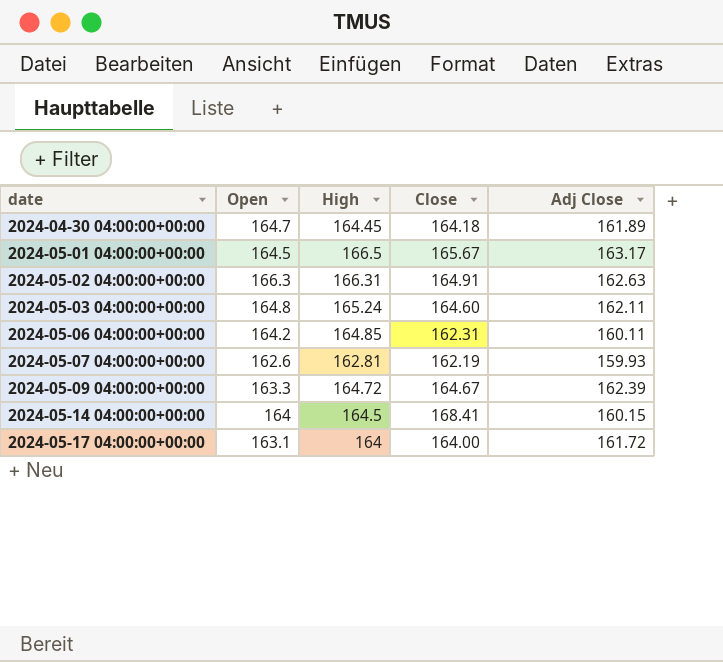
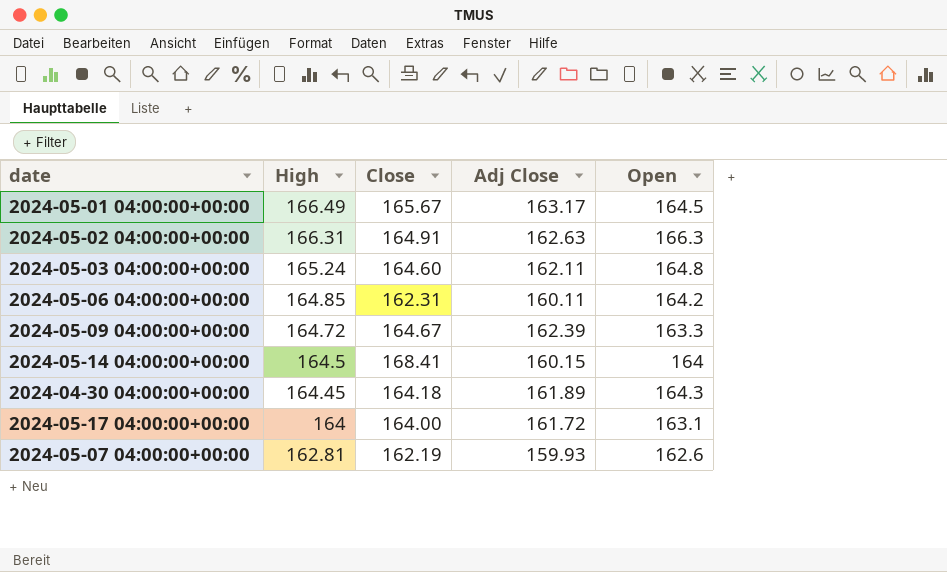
row order: date ascending -> High descending
column Open | position: 2 -> 5
2024-05-01 04:00:00+00:00 | High: 166.5 -> 166.49
2024-04-30 04:00:00+00:00 | Open: 164.7 -> 164.3

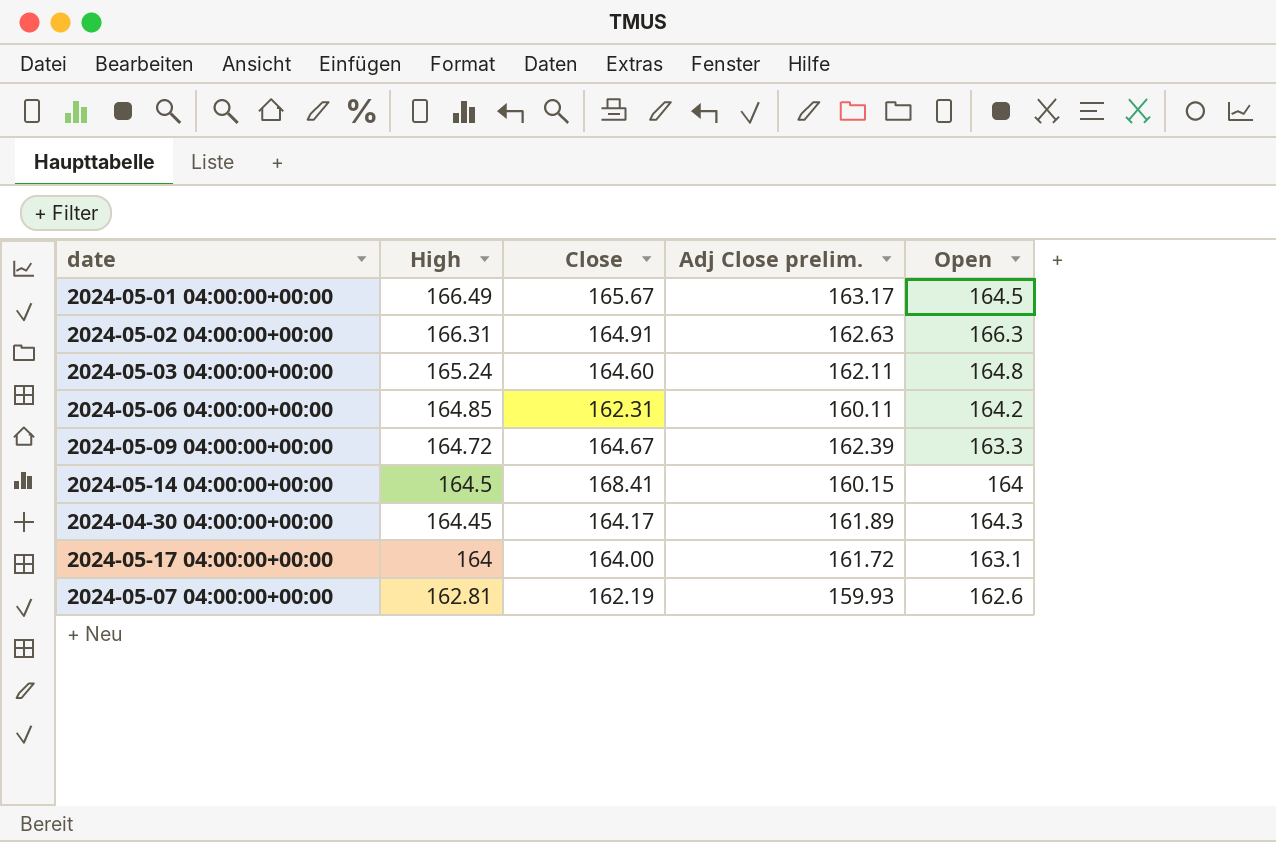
column name: Adj Close -> Adj Close prelim.
2024-04-30 04:00:00+00:00 | Close: 164.18 -> 164.17

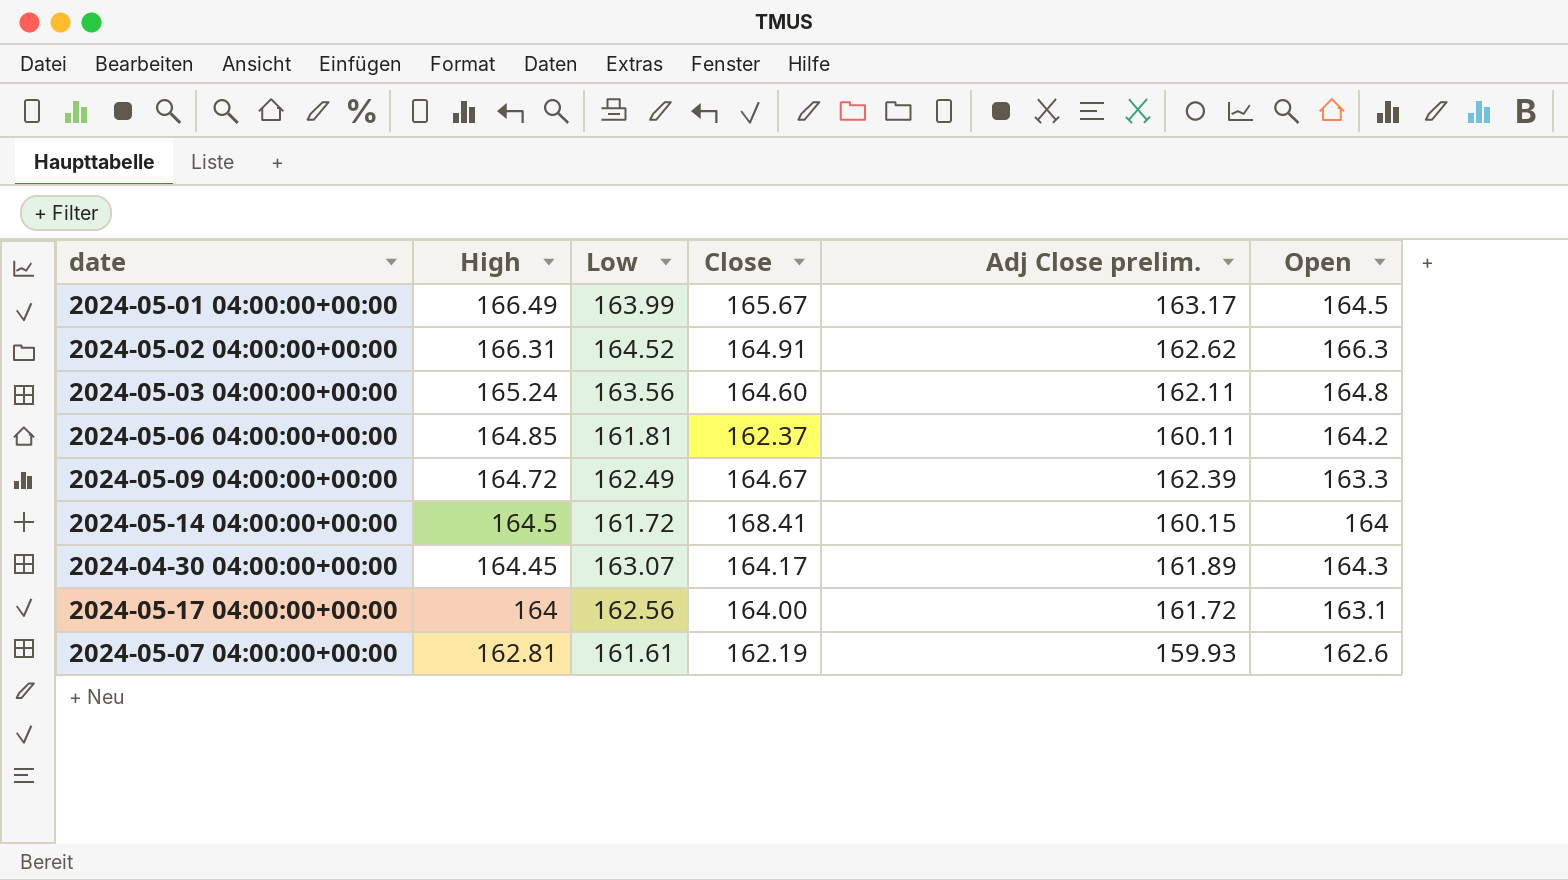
column Low | position: none -> 3
2024-05-02 04:00:00+00:00 | Adj Close prelim.: 162.63 -> 162.62
2024-05-06 04:00:00+00:00 | Close: 162.31 -> 162.37

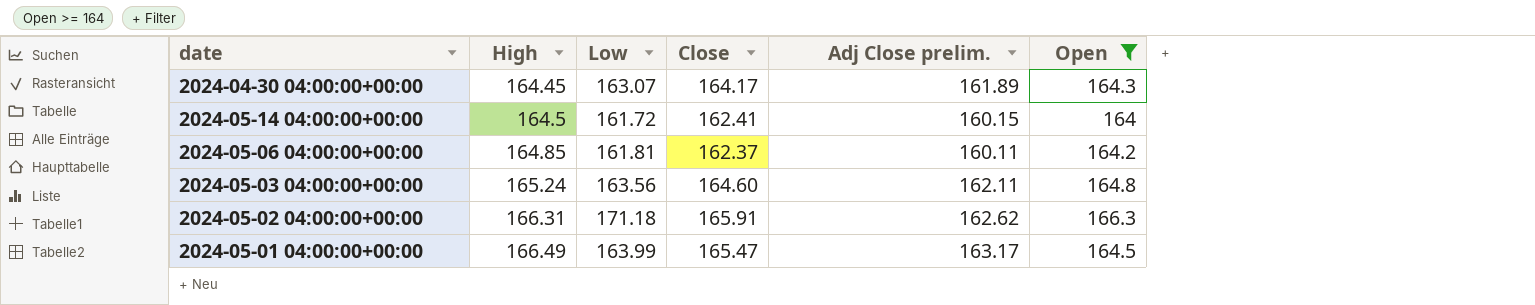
filter: none -> Open >= 164
row order: High descending -> High ascending
2024-05-14 04:00:00+00:00 | Close: 168.41 -> 162.41
2024-05-02 04:00:00+00:00 | Low: 164.52 -> 171.18
2024-05-02 04:00:00+00:00 | Close: 164.91 -> 165.91
2024-05-01 04:00:00+00:00 | Close: 165.67 -> 165.47

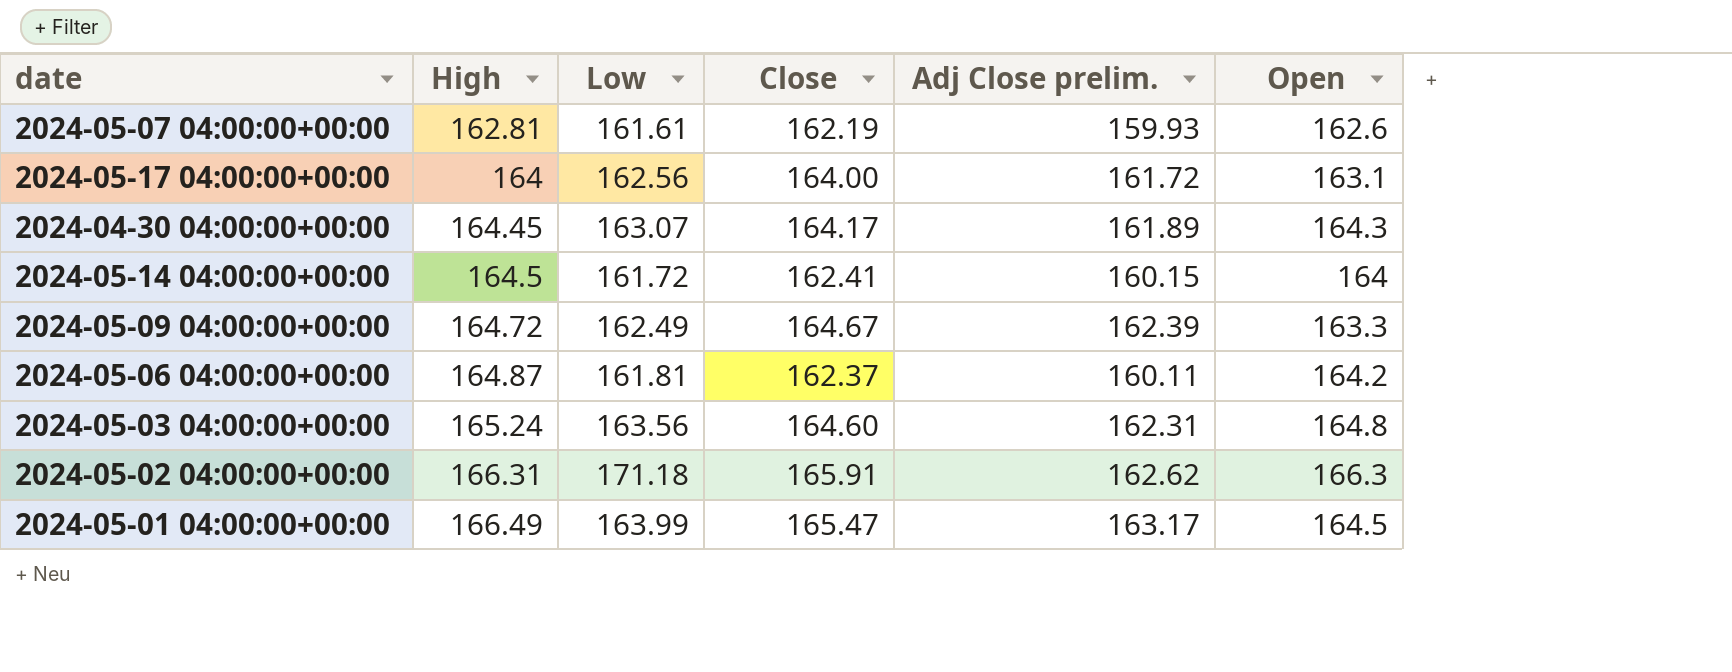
filter: Open >= 164 -> none
2024-05-06 04:00:00+00:00 | High: 164.85 -> 164.87
2024-05-03 04:00:00+00:00 | Adj Close prelim.: 162.11 -> 162.31

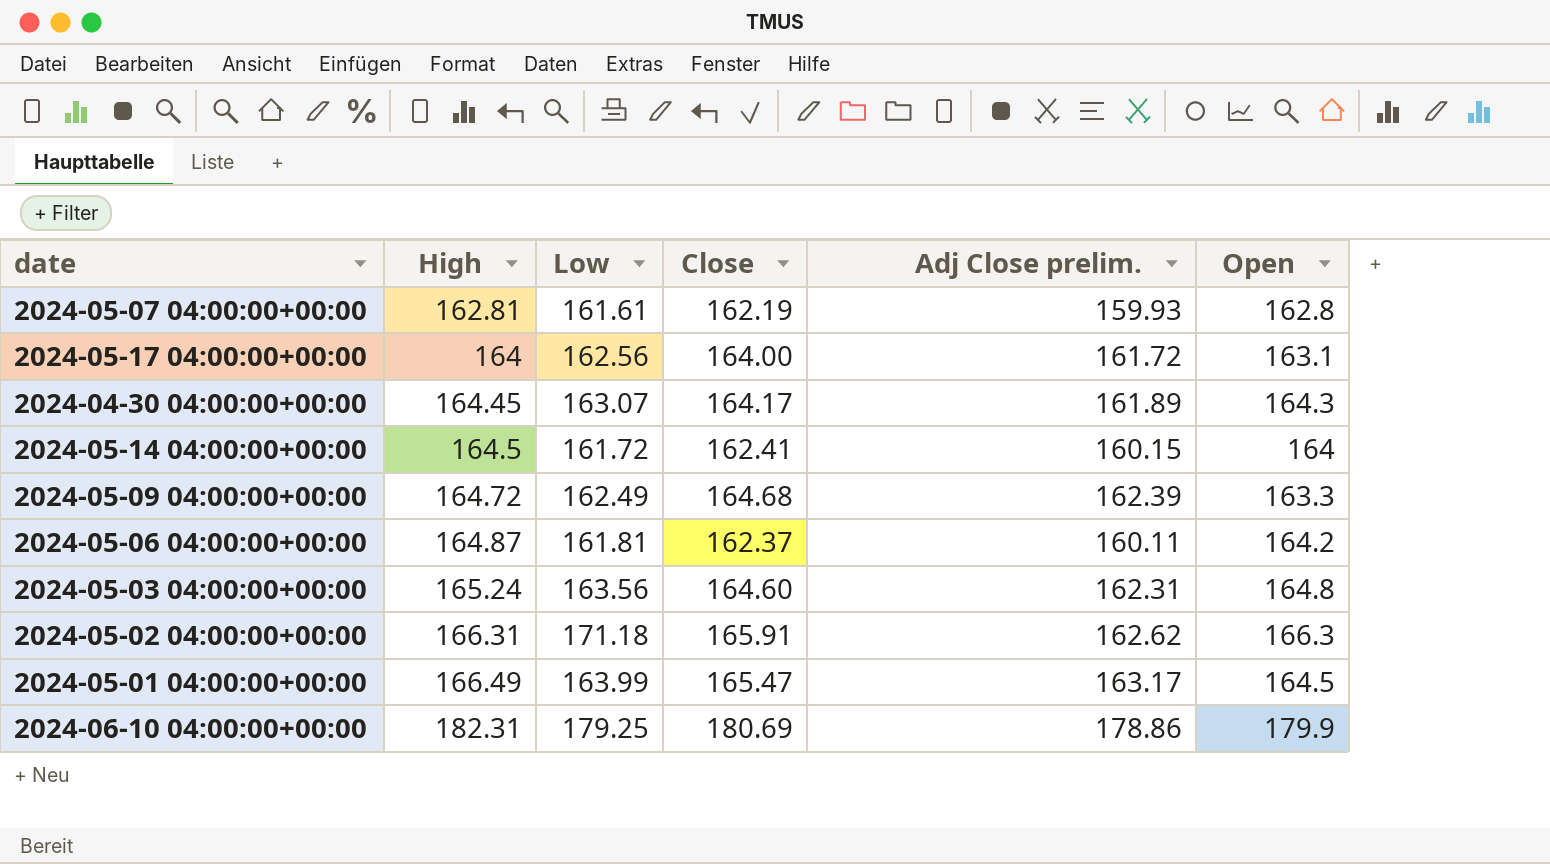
2024-05-07 04:00:00+00:00 | Open: 162.6 -> 162.8
2024-05-09 04:00:00+00:00 | Close: 164.67 -> 164.68
row 2024-06-10 04:00:00+00:00: none -> 182.31 | 179.25 | 180.69 | 178.86 | 179.9

